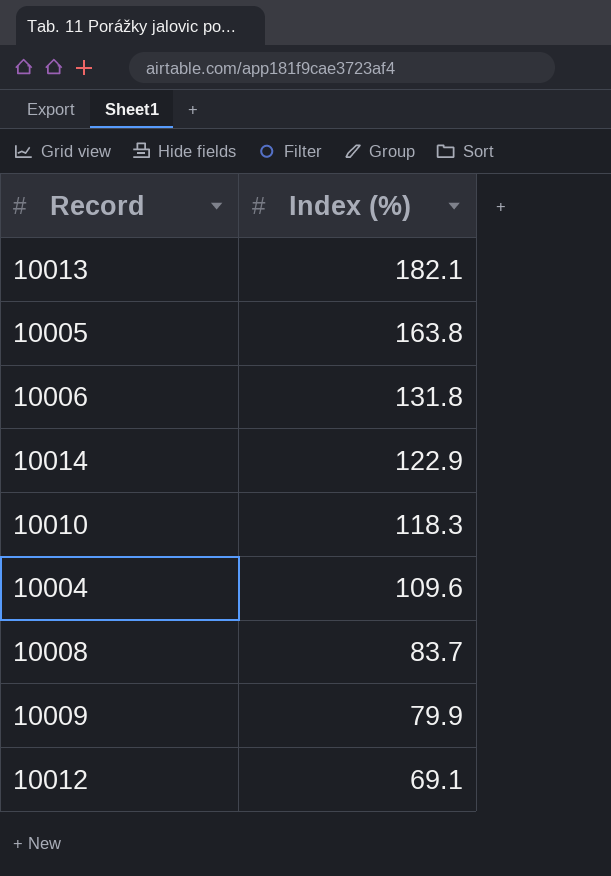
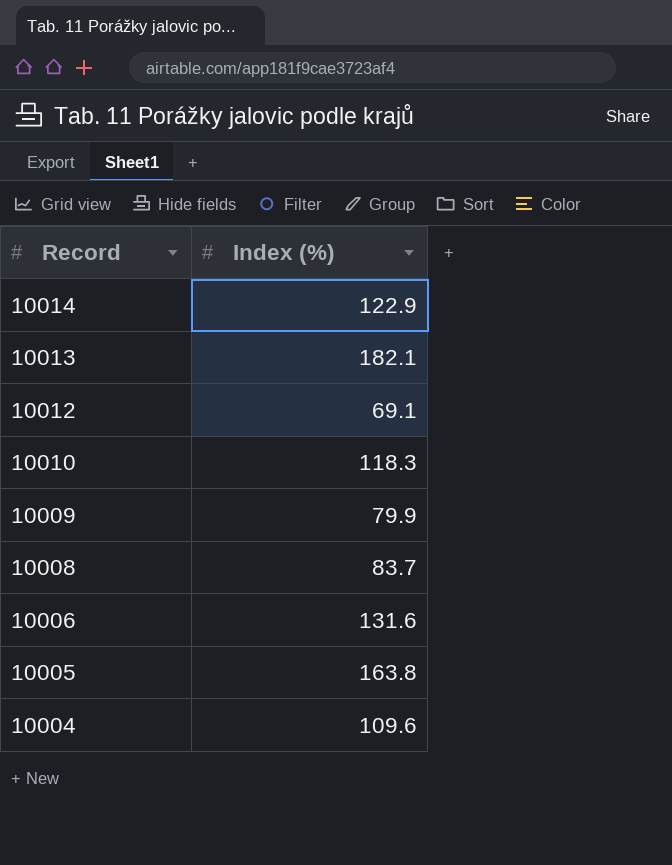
row order: Index (%) descending -> Record descending
10006 | Index (%): 131.8 -> 131.6

